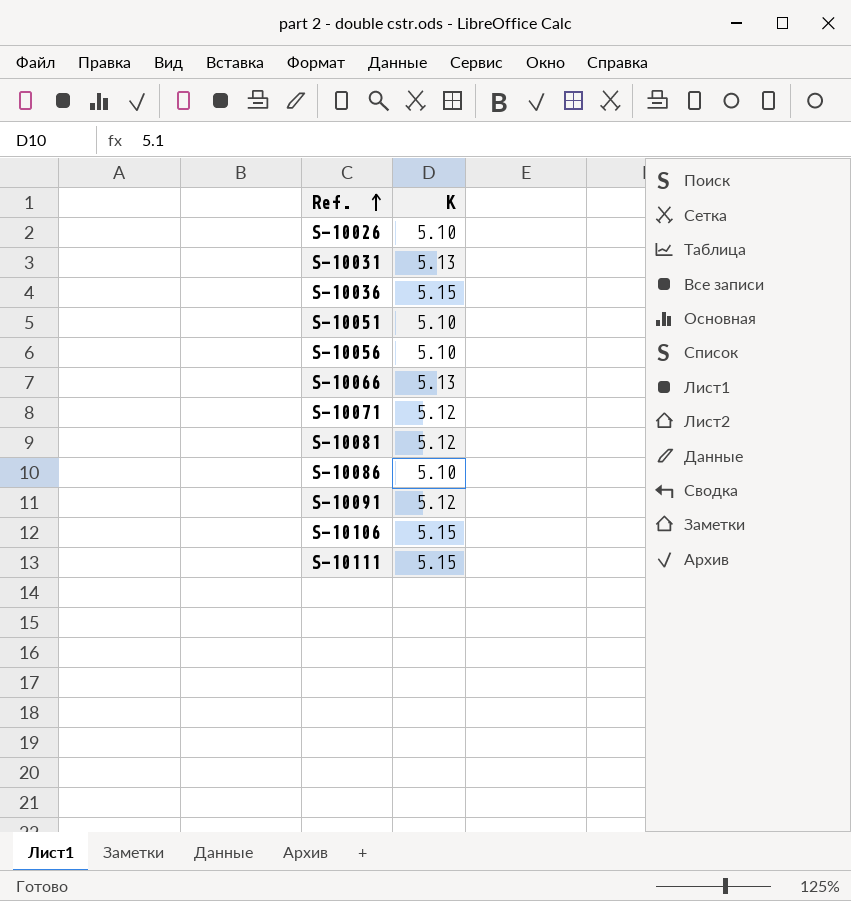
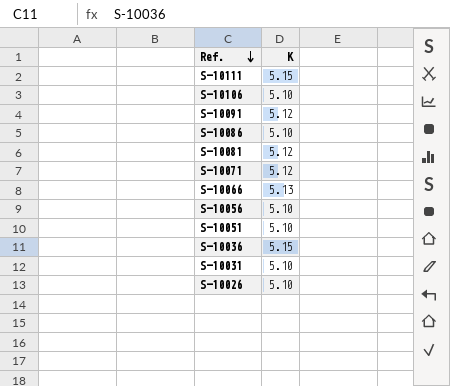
row order: Ref. ascending -> Ref. descending
S-10106 | K: 5.15 -> 5.10
S-10031 | K: 5.13 -> 5.10

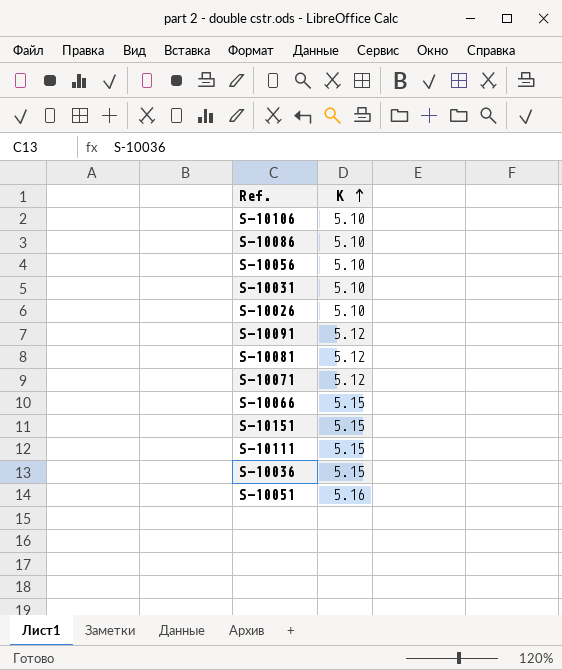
row order: Ref. descending -> K ascending
S-10066 | K: 5.13 -> 5.15
row S-10151: none -> 5.15
S-10051 | K: 5.10 -> 5.16

